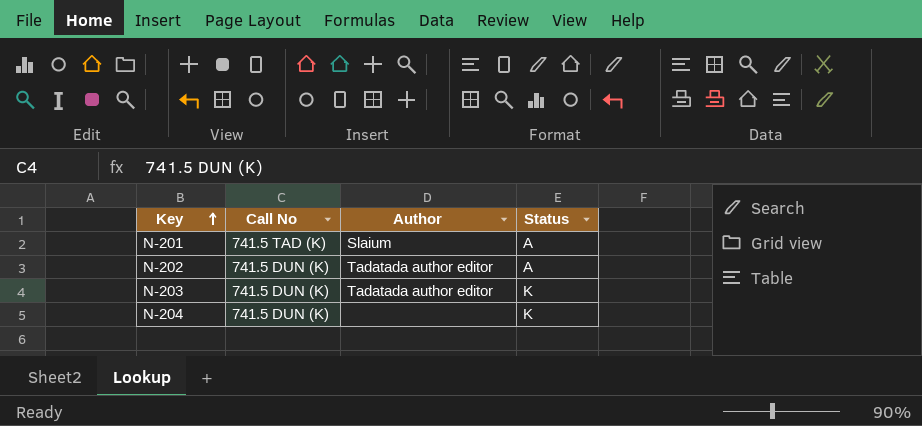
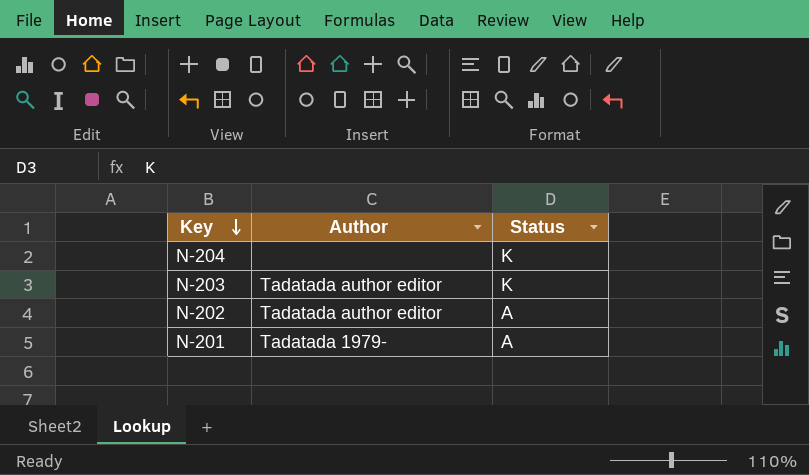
row order: Key ascending -> Key descending
column Call No | position: 2 -> none
N-201 | Author: Slaium -> Tadatada 1979-

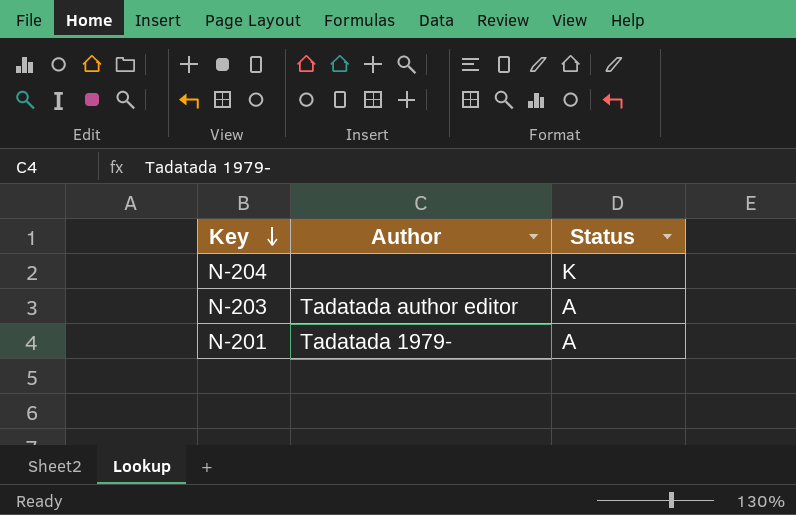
row N-202: Tadatada author editor | A -> none
N-203 | Status: K -> A

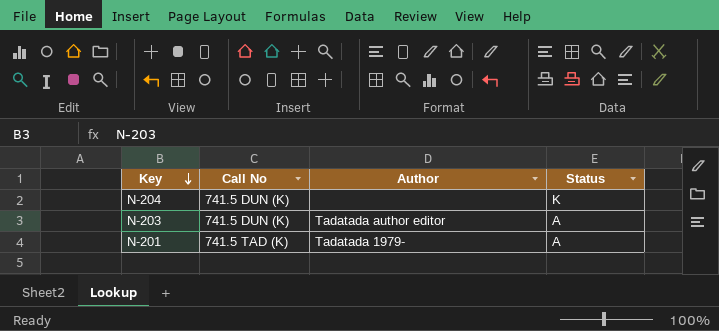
column Call No | position: none -> 2

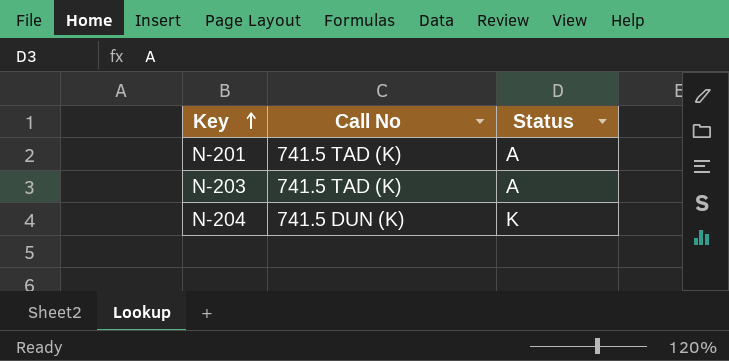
row order: Key descending -> Key ascending
column Author | position: 3 -> none
N-203 | Call No: 741.5 DUN (K) -> 741.5 TAD (K)

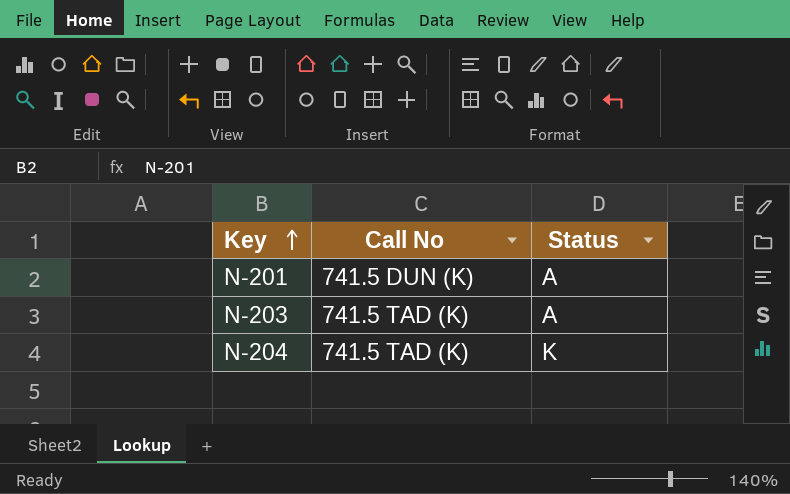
N-201 | Call No: 741.5 TAD (K) -> 741.5 DUN (K)
N-204 | Call No: 741.5 DUN (K) -> 741.5 TAD (K)

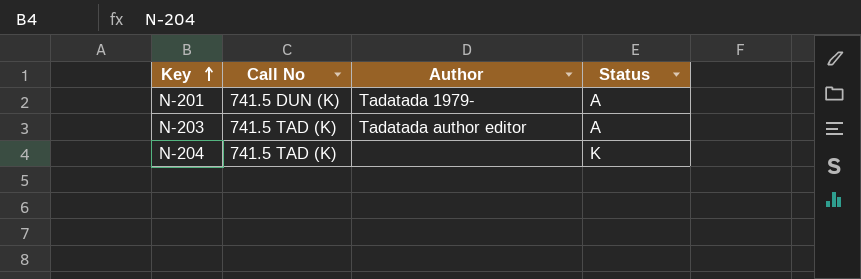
column Author | position: none -> 3

